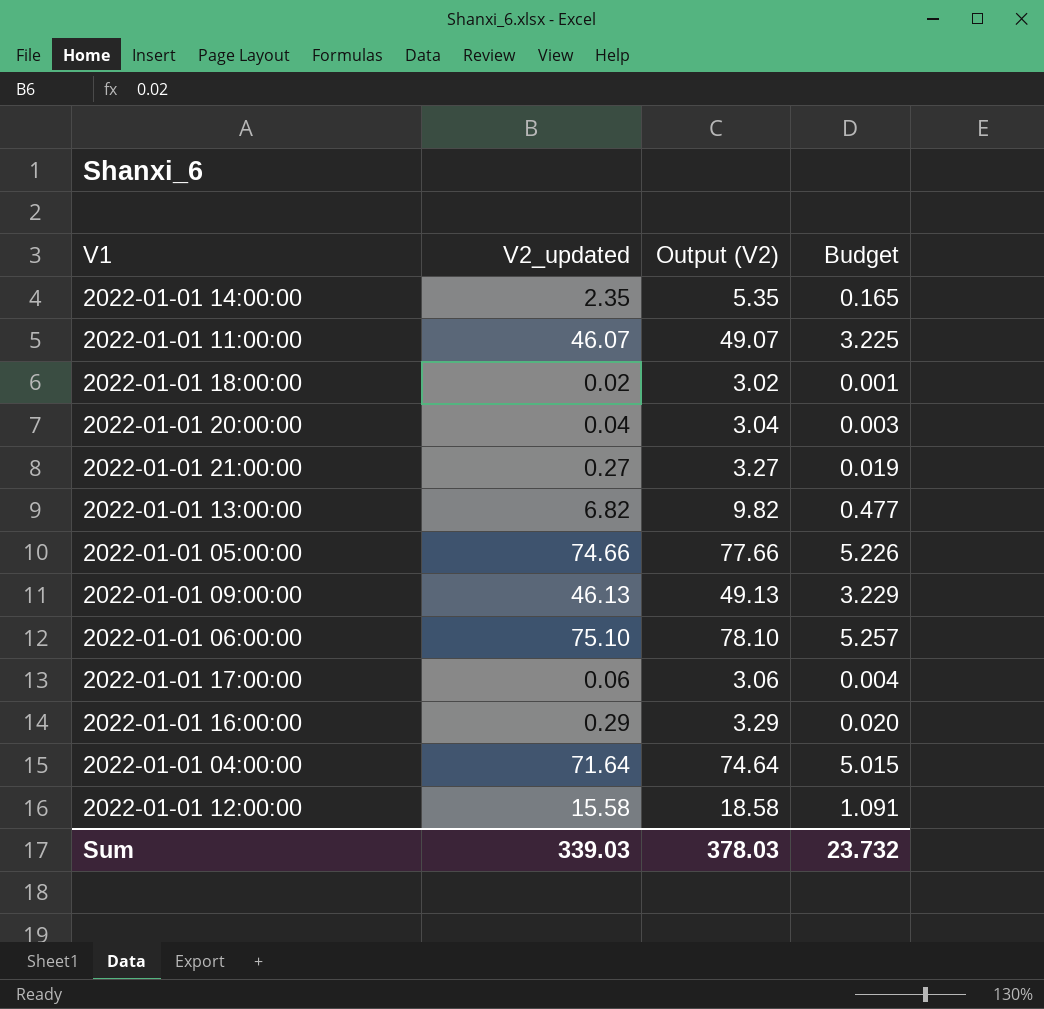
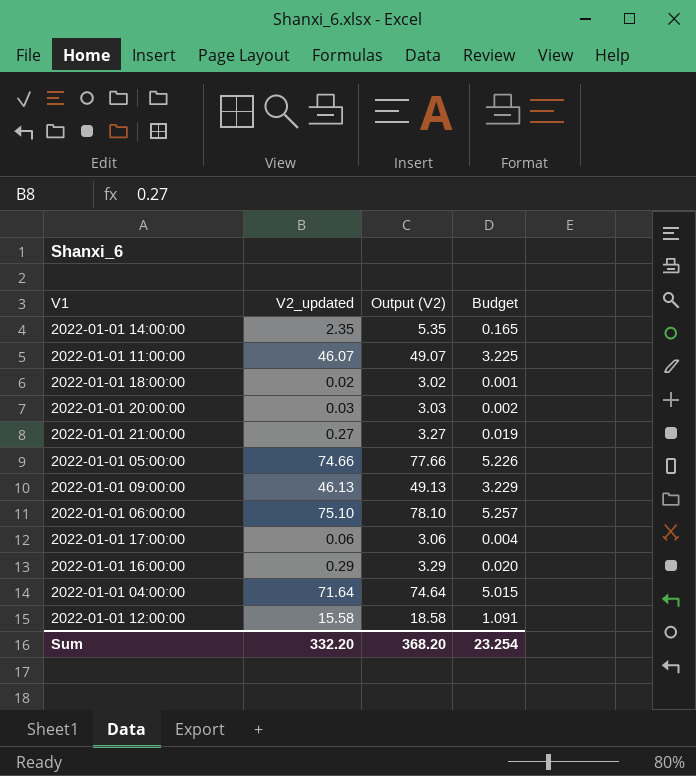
row 2022-01-01 13:00:00: 6.82 | 9.82 | 0.477 -> none
2022-01-01 20:00:00 | V2_updated: 0.04 -> 0.03
2022-01-01 20:00:00 | Output (V2): 3.04 -> 3.03
2022-01-01 20:00:00 | Budget: 0.003 -> 0.002
Sum | V2_updated: 339.03 -> 332.20
Sum | Output (V2): 378.03 -> 368.20
Sum | Budget: 23.732 -> 23.254

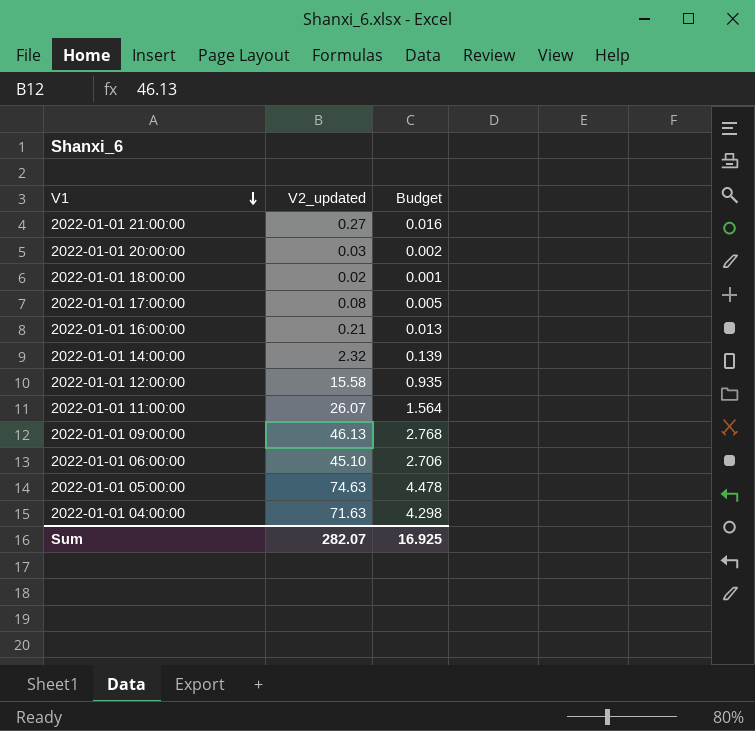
row order: none -> V1 descending
column Output (V2) | formula: [V2_updated] + 3 -> none
column Budget | formula: [V2_updated] * 0.07 -> [V2_updated] * 0.06
2022-01-01 17:00:00 | V2_updated: 0.06 -> 0.08
2022-01-01 16:00:00 | V2_updated: 0.29 -> 0.21
2022-01-01 14:00:00 | V2_updated: 2.35 -> 2.32
2022-01-01 11:00:00 | V2_updated: 46.07 -> 26.07
2022-01-01 06:00:00 | V2_updated: 75.10 -> 45.10
2022-01-01 05:00:00 | V2_updated: 74.66 -> 74.63
2022-01-01 04:00:00 | V2_updated: 71.64 -> 71.63
Sum | V2_updated: 332.20 -> 282.07
Sum | Budget: 23.254 -> 16.925

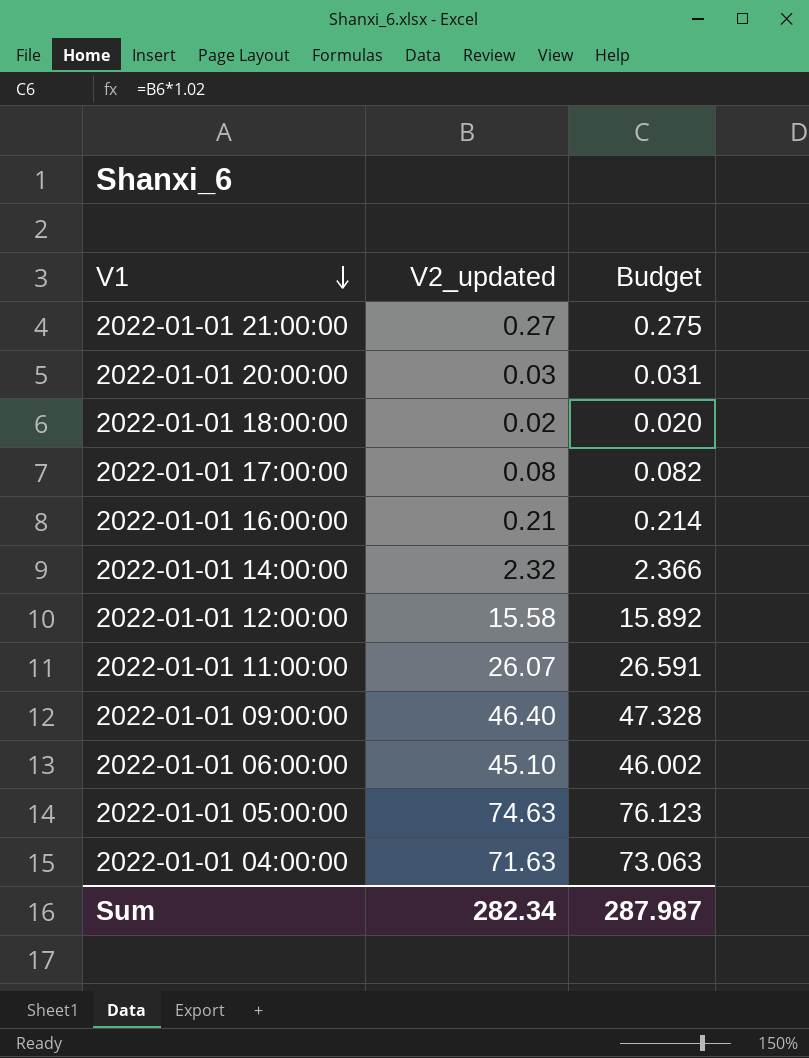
column Budget | formula: [V2_updated] * 0.06 -> [V2_updated] * 1.02
2022-01-01 09:00:00 | V2_updated: 46.13 -> 46.40
Sum | V2_updated: 282.07 -> 282.34
Sum | Budget: 16.925 -> 287.987

